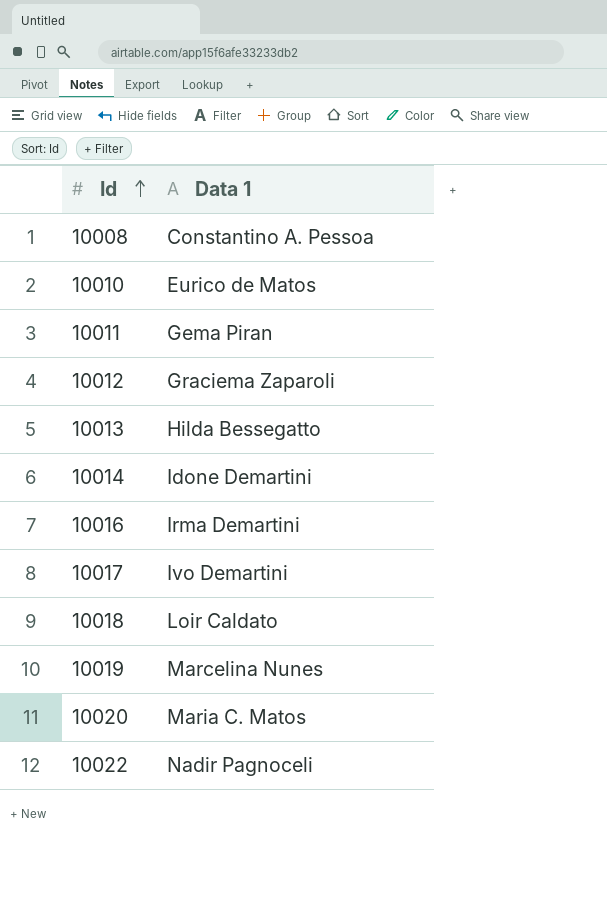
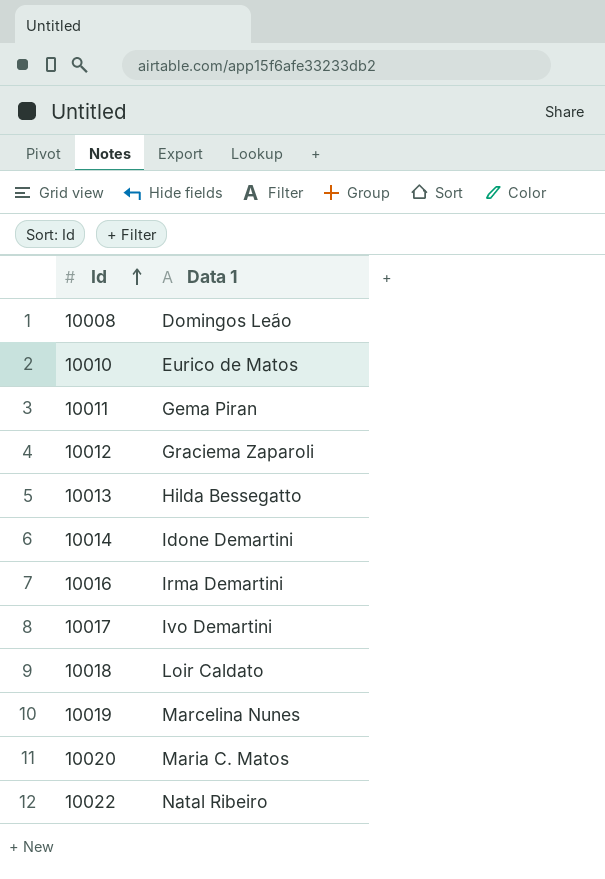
10008 | Data 1: Constantino A. Pessoa -> Domingos Leão
10022 | Data 1: Nadir Pagnoceli -> Natal Ribeiro

